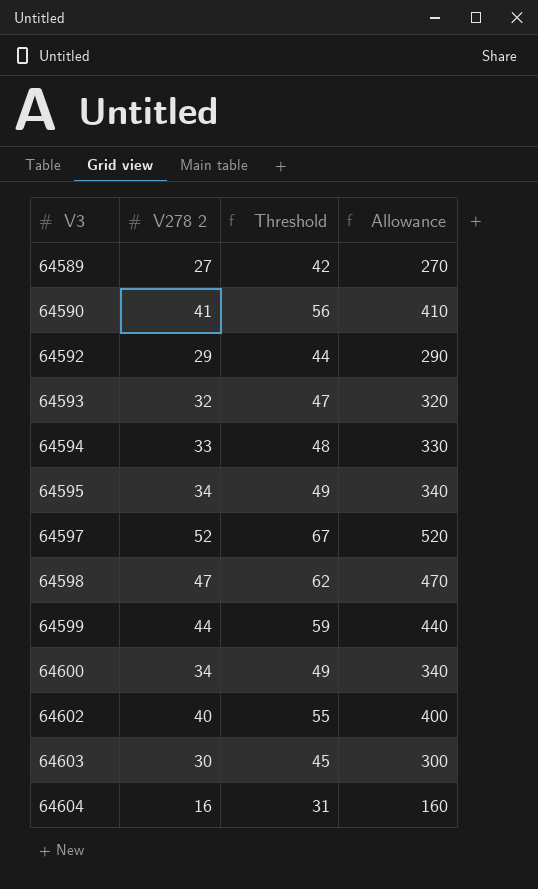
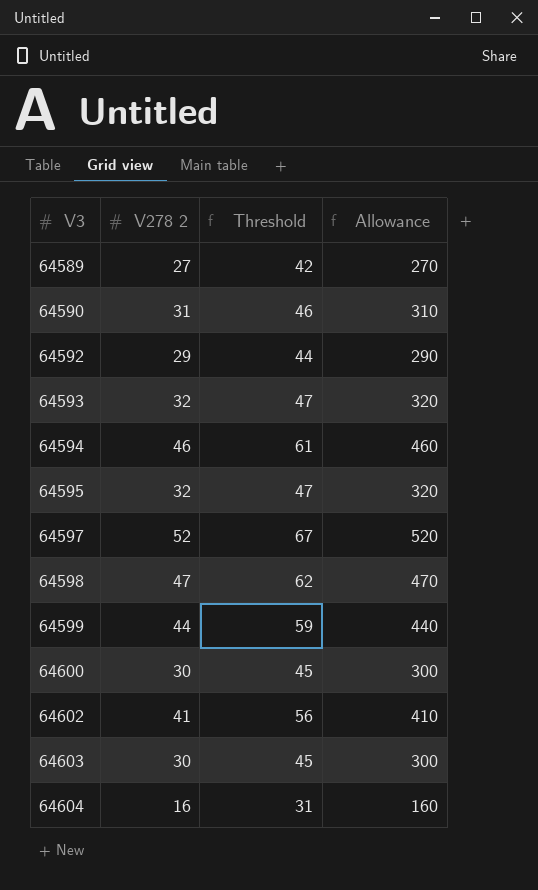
64590 | V278 2: 41 -> 31
64590 | Threshold: 56 -> 46
64590 | Allowance: 410 -> 310
64594 | V278 2: 33 -> 46
64594 | Threshold: 48 -> 61
64594 | Allowance: 330 -> 460
64595 | V278 2: 34 -> 32
64595 | Threshold: 49 -> 47
64595 | Allowance: 340 -> 320
64600 | V278 2: 34 -> 30
64600 | Threshold: 49 -> 45
64600 | Allowance: 340 -> 300
64602 | V278 2: 40 -> 41
64602 | Threshold: 55 -> 56
64602 | Allowance: 400 -> 410

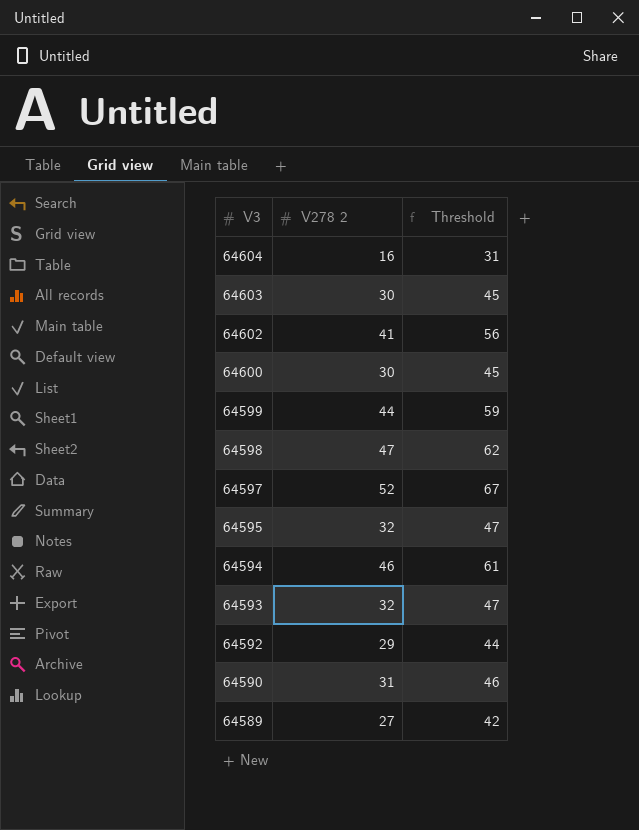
row order: V3 ascending -> V3 descending
column Allowance | formula: [V278 2] * 10 -> none

